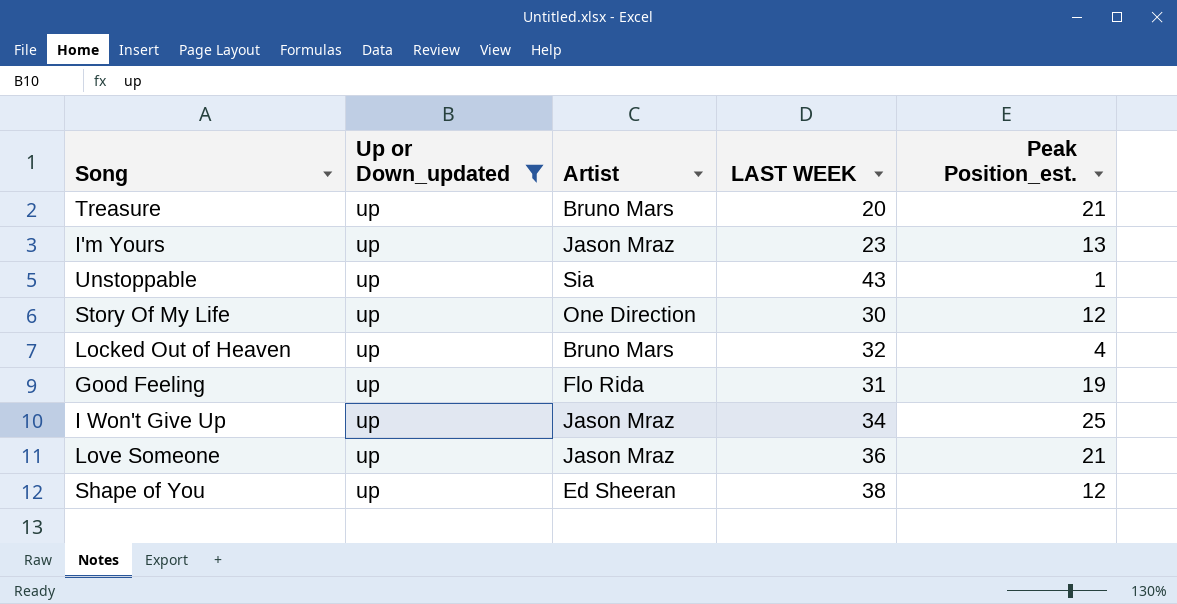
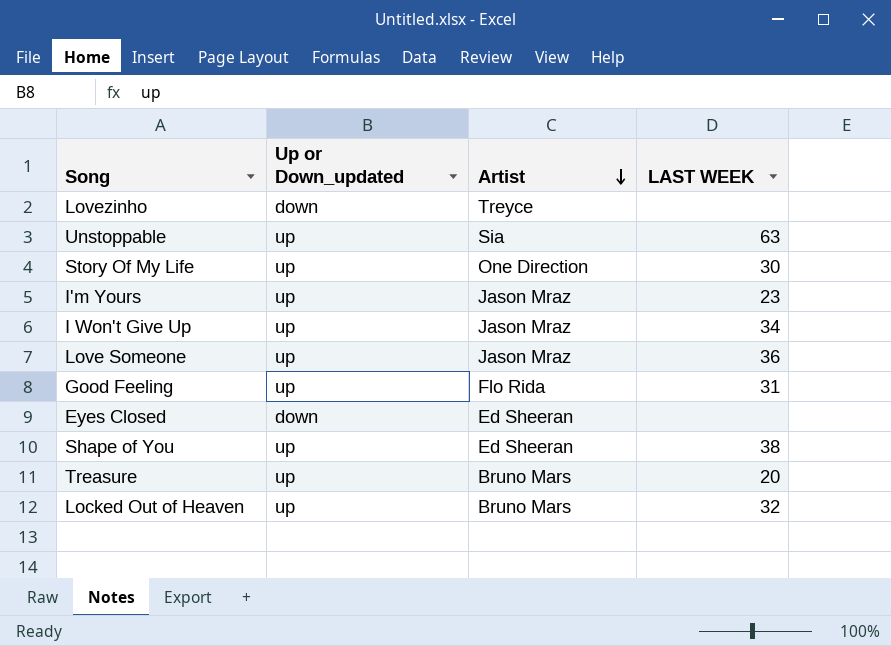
filter: Up or Down_updated = up -> none
row order: none -> Artist descending
column Peak Position_est. | position: 5 -> none
Unstoppable | LAST WEEK: 43 -> 63

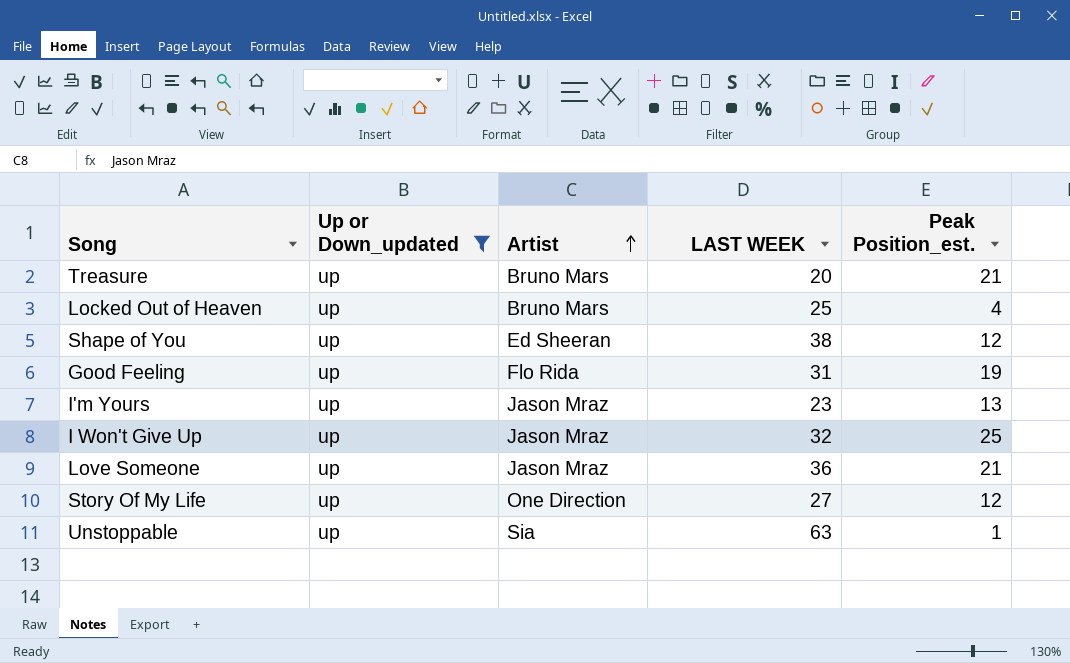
filter: none -> Up or Down_updated = up
row order: Artist descending -> Artist ascending
column Peak Position_est. | position: none -> 5
Locked Out of Heaven | LAST WEEK: 32 -> 25
I Won't Give Up | LAST WEEK: 34 -> 32
Story Of My Life | LAST WEEK: 30 -> 27

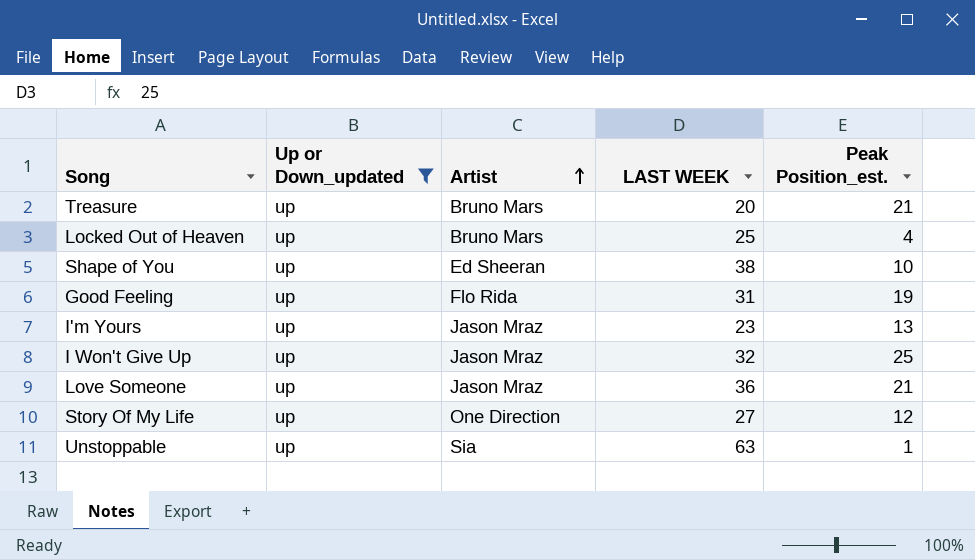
Shape of You | Peak Position_est.: 12 -> 10

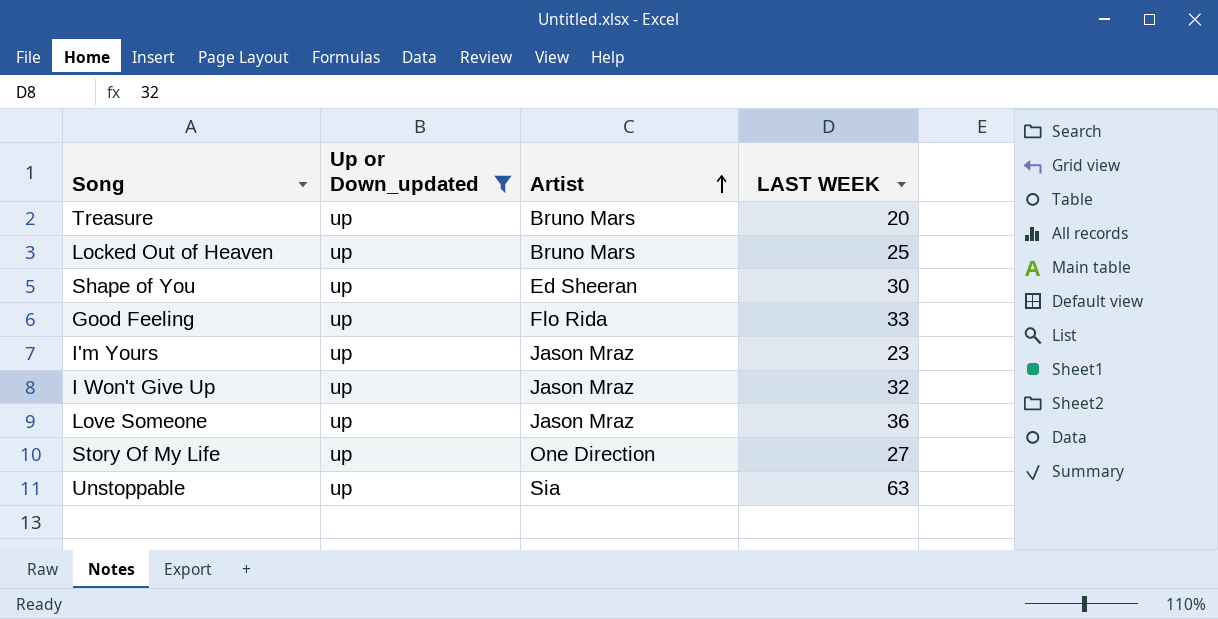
column Peak Position_est. | position: 5 -> none
Shape of You | LAST WEEK: 38 -> 30
Good Feeling | LAST WEEK: 31 -> 33

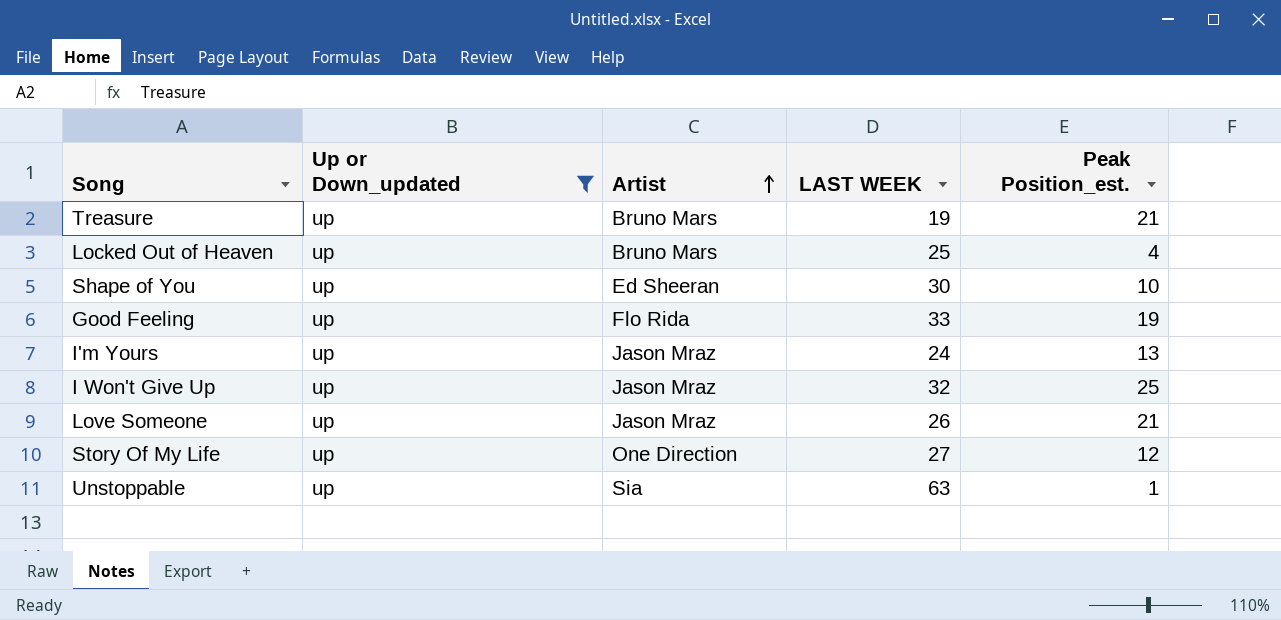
column Peak Position_est. | position: none -> 5
Treasure | LAST WEEK: 20 -> 19
I'm Yours | LAST WEEK: 23 -> 24
Love Someone | LAST WEEK: 36 -> 26

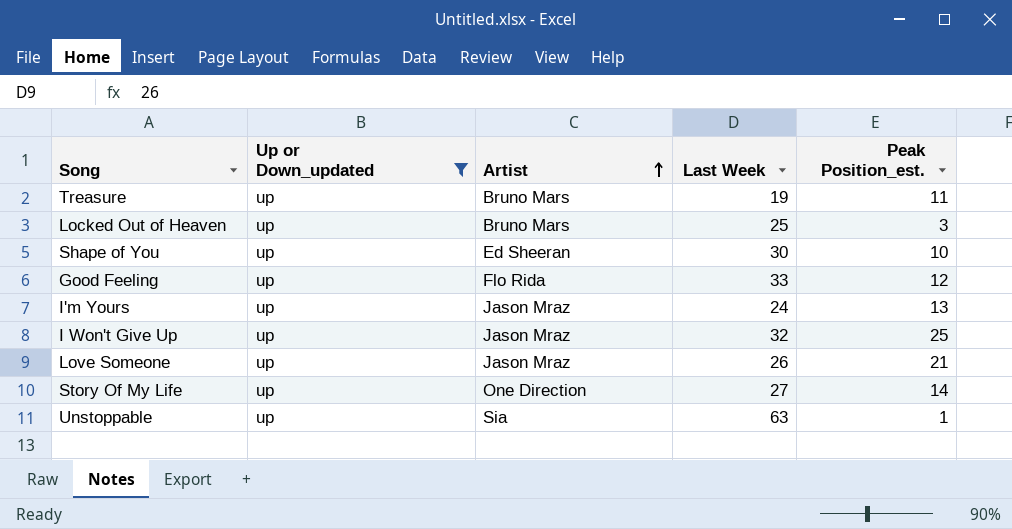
column name: LAST WEEK -> Last Week
Treasure | Peak Position_est.: 21 -> 11
Locked Out of Heaven | Peak Position_est.: 4 -> 3
Good Feeling | Peak Position_est.: 19 -> 12
Story Of My Life | Peak Position_est.: 12 -> 14

